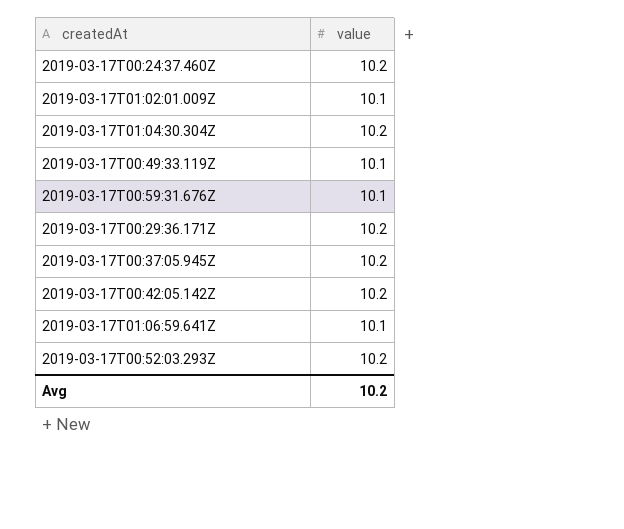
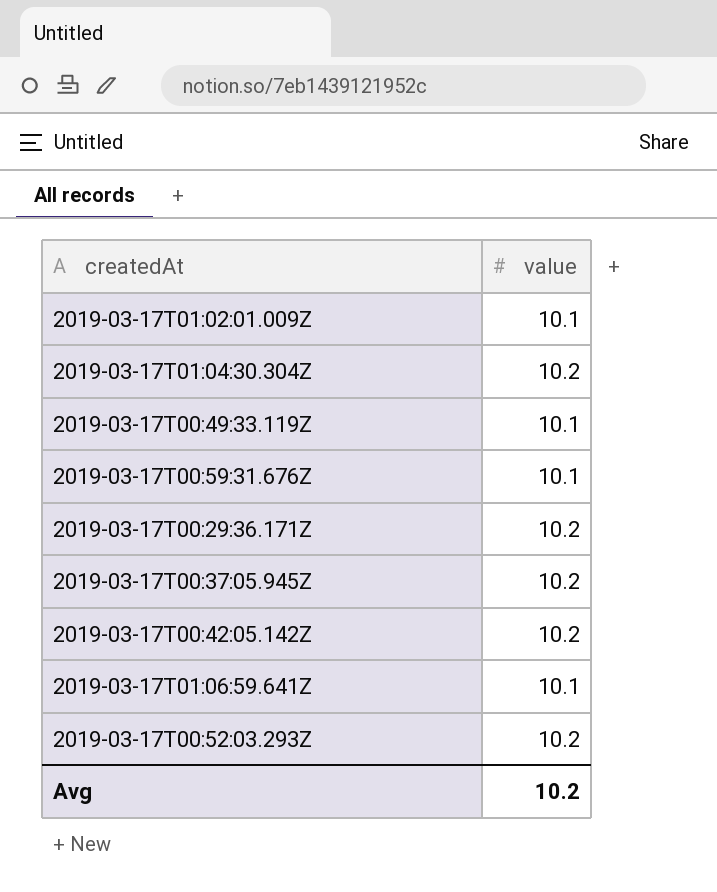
row 2019-03-17T00:24:37.460Z: 10.2 -> none

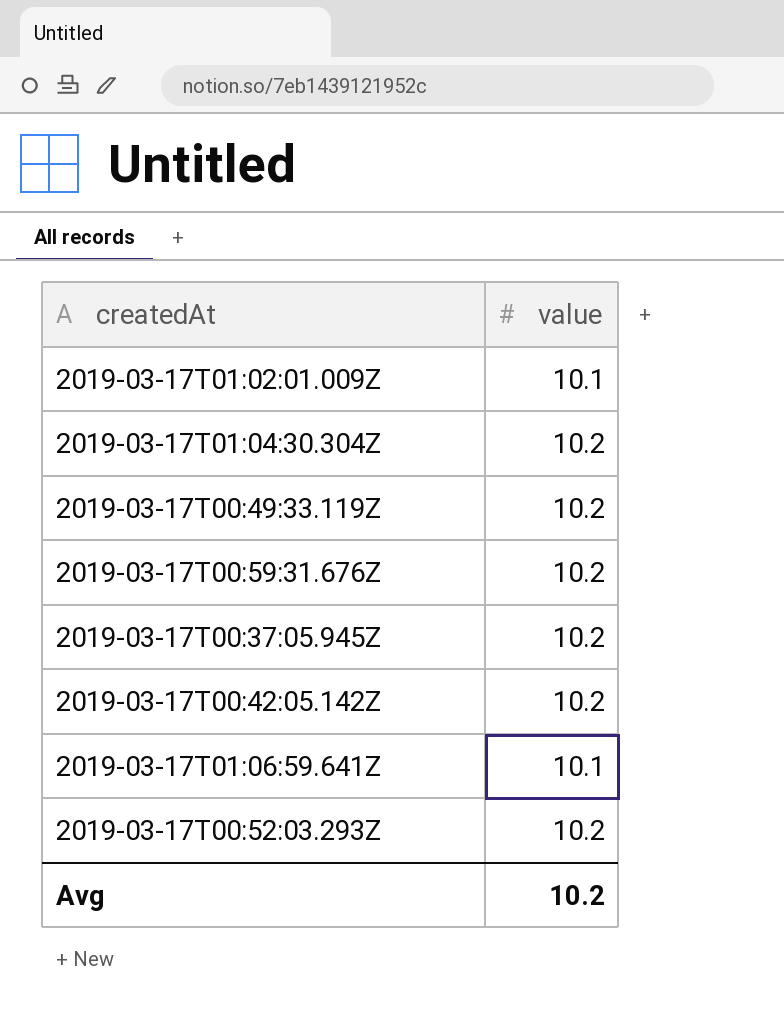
row 2019-03-17T00:29:36.171Z: 10.2 -> none
2019-03-17T00:49:33.119Z | value: 10.1 -> 10.2
2019-03-17T00:59:31.676Z | value: 10.1 -> 10.2

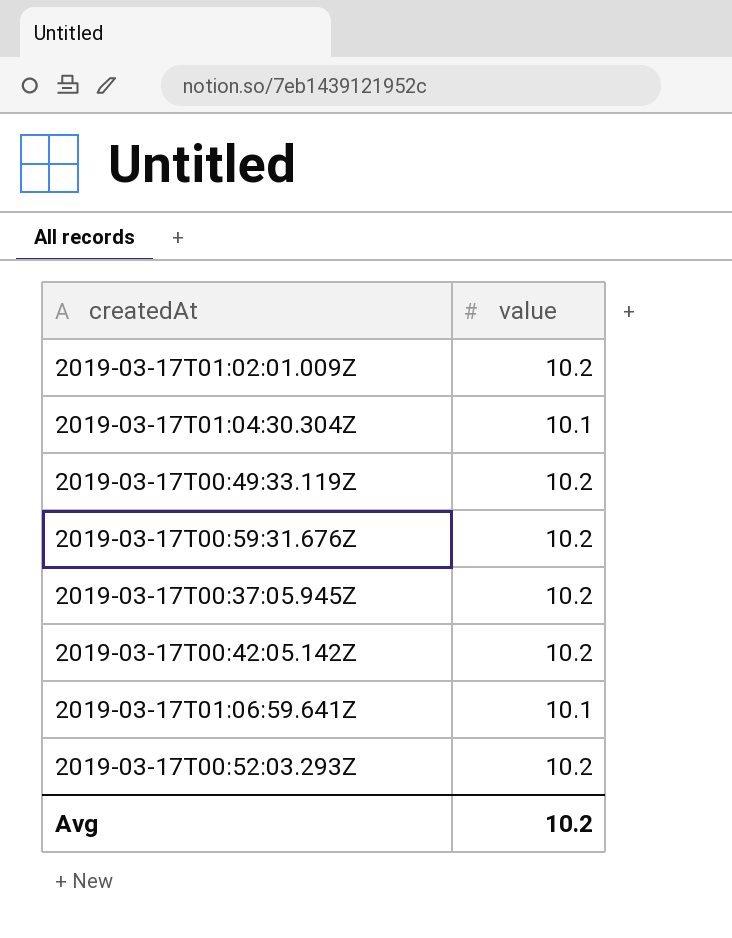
2019-03-17T01:02:01.009Z | value: 10.1 -> 10.2
2019-03-17T01:04:30.304Z | value: 10.2 -> 10.1

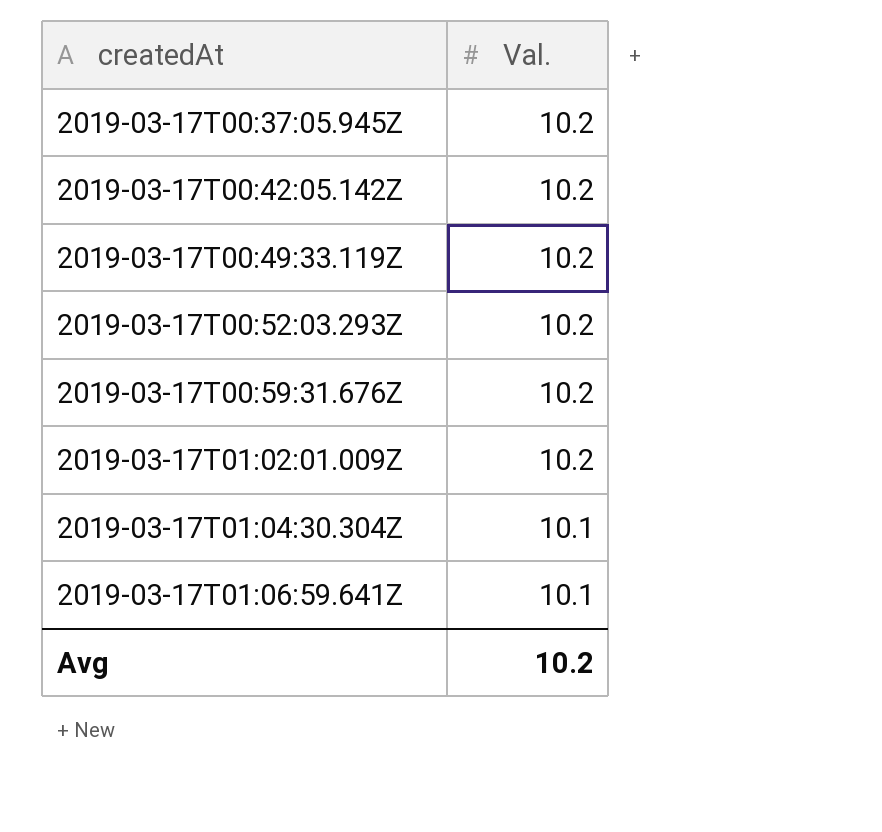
row order: none -> createdAt ascending
column name: value -> Val.

